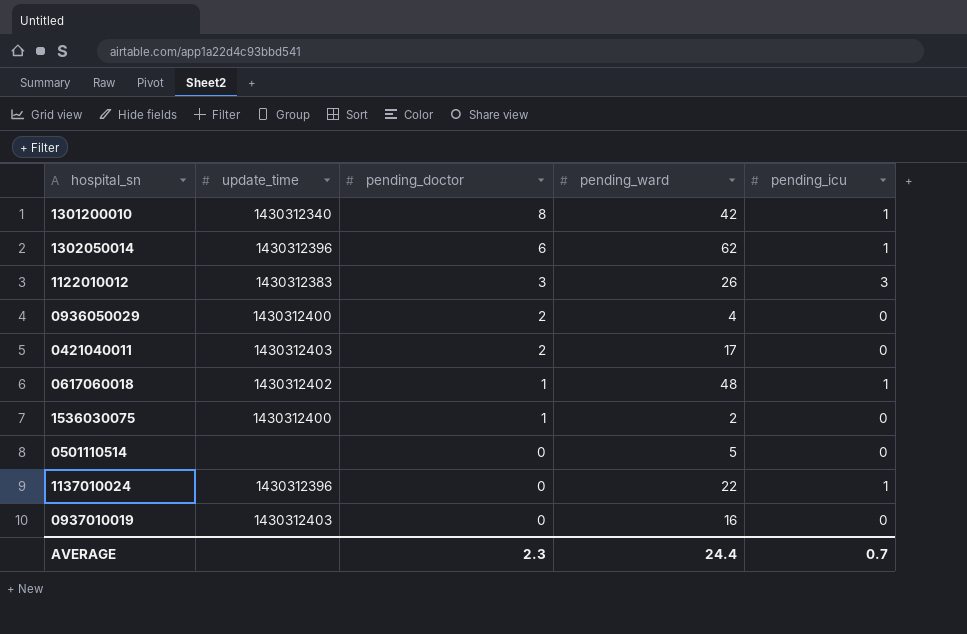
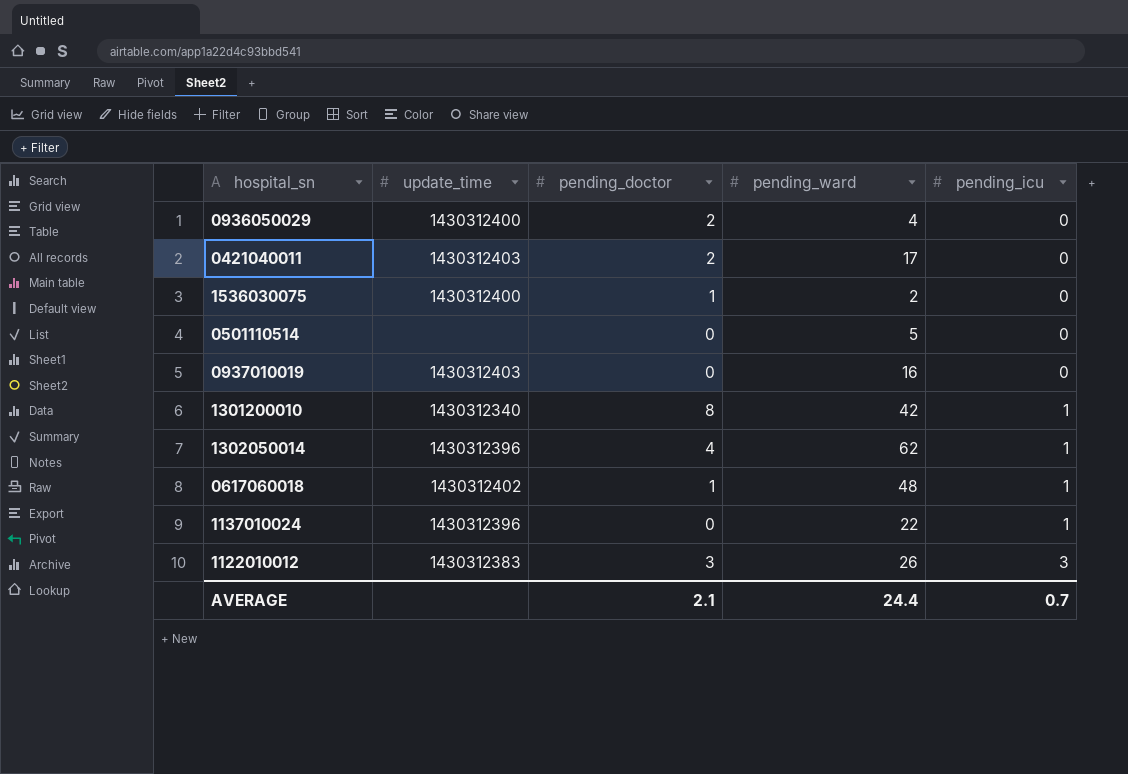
row order: pending_doctor descending -> pending_icu ascending
1302050014 | pending_doctor: 6 -> 4
AVERAGE | pending_doctor: 2.3 -> 2.1

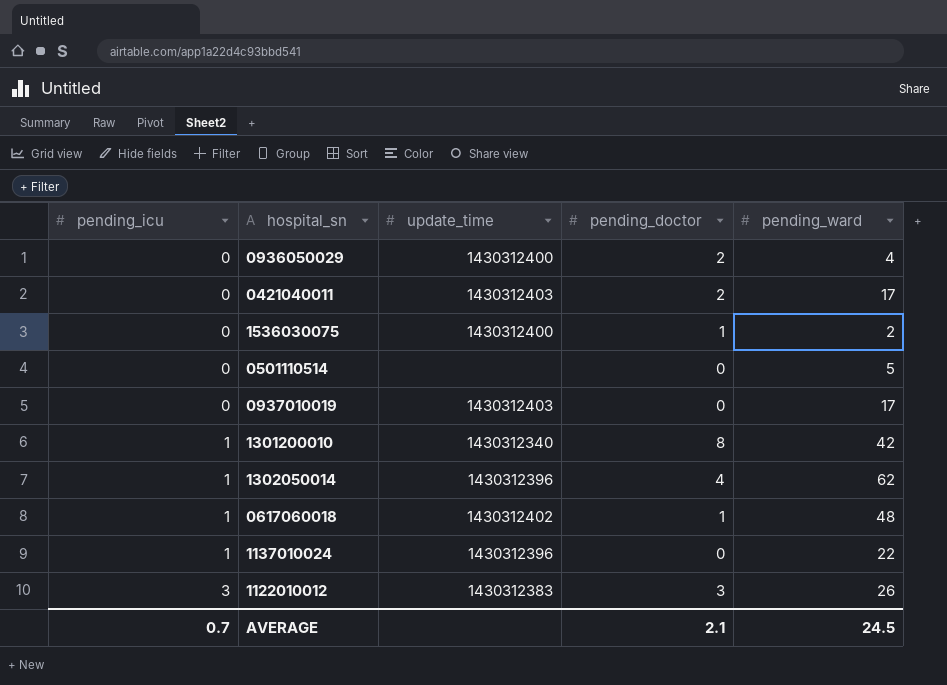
column pending_icu | position: 5 -> 1
0937010019 | pending_ward: 16 -> 17
AVERAGE | pending_ward: 24.4 -> 24.5

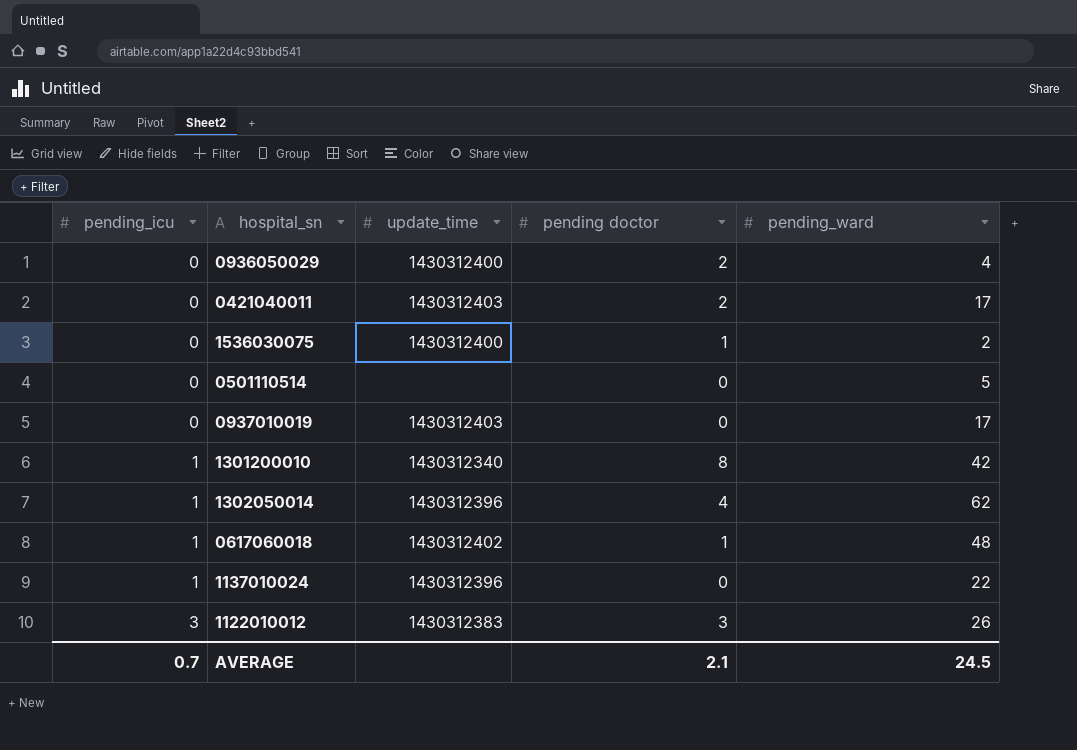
column name: pending_doctor -> pending doctor

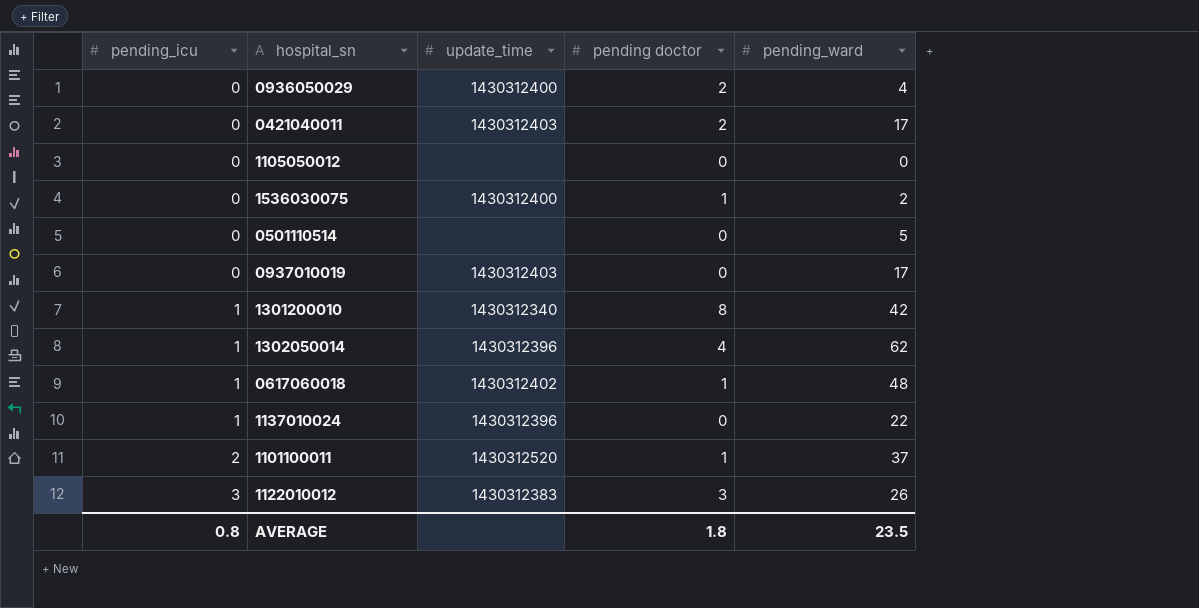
row 1105050012: none -> 0 | none | 0 | 0
row 1101100011: none -> 2 | 1430312520 | 1 | 37
AVERAGE | pending_icu: 0.7 -> 0.8
AVERAGE | pending doctor: 2.1 -> 1.8
AVERAGE | pending_ward: 24.5 -> 23.5

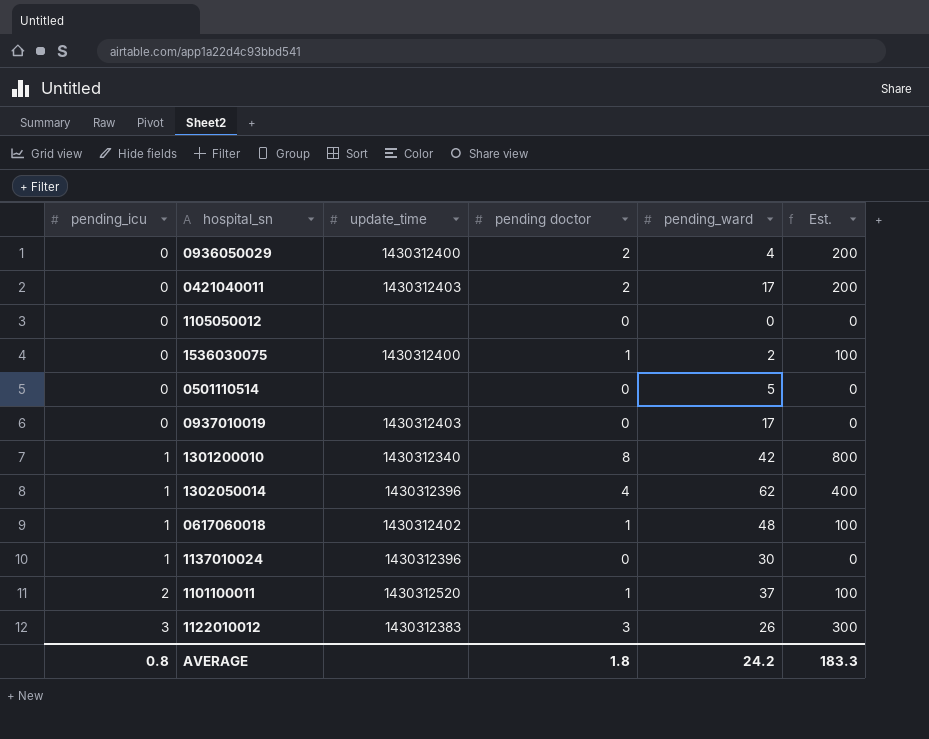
column Est. | formula: none -> [pending doctor] * 100
1137010024 | pending_ward: 22 -> 30
AVERAGE | pending_ward: 23.5 -> 24.2

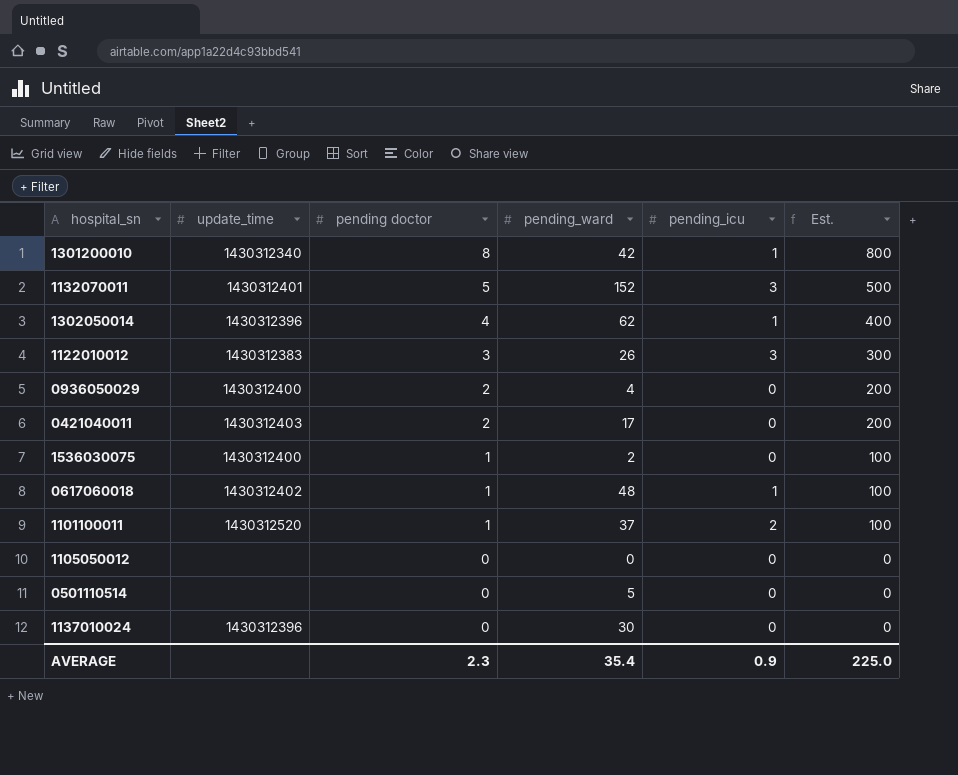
row order: pending_icu ascending -> pending doctor descending
column pending_icu | position: 1 -> 5
row 0937010019: 0 | 1430312403 | 0 | 17 | 0 -> none
row 1132070011: none -> 1430312401 | 5 | 152 | 3 | 500
1137010024 | pending_icu: 1 -> 0
AVERAGE | pending doctor: 1.8 -> 2.3
AVERAGE | pending_ward: 24.2 -> 35.4
AVERAGE | pending_icu: 0.8 -> 0.9
AVERAGE | Est.: 183.3 -> 225.0

